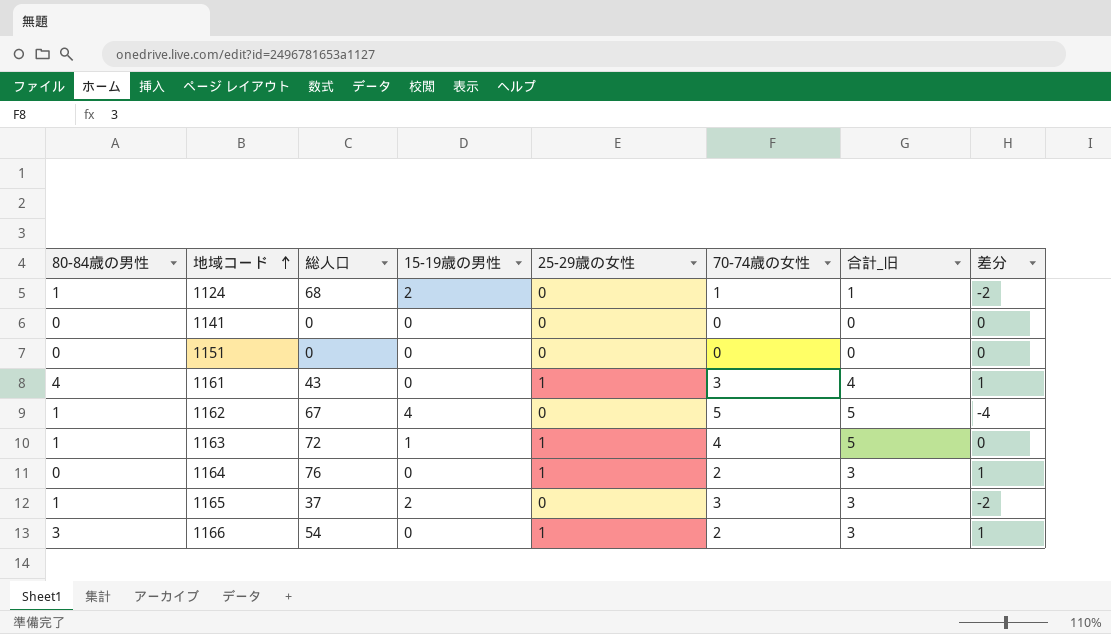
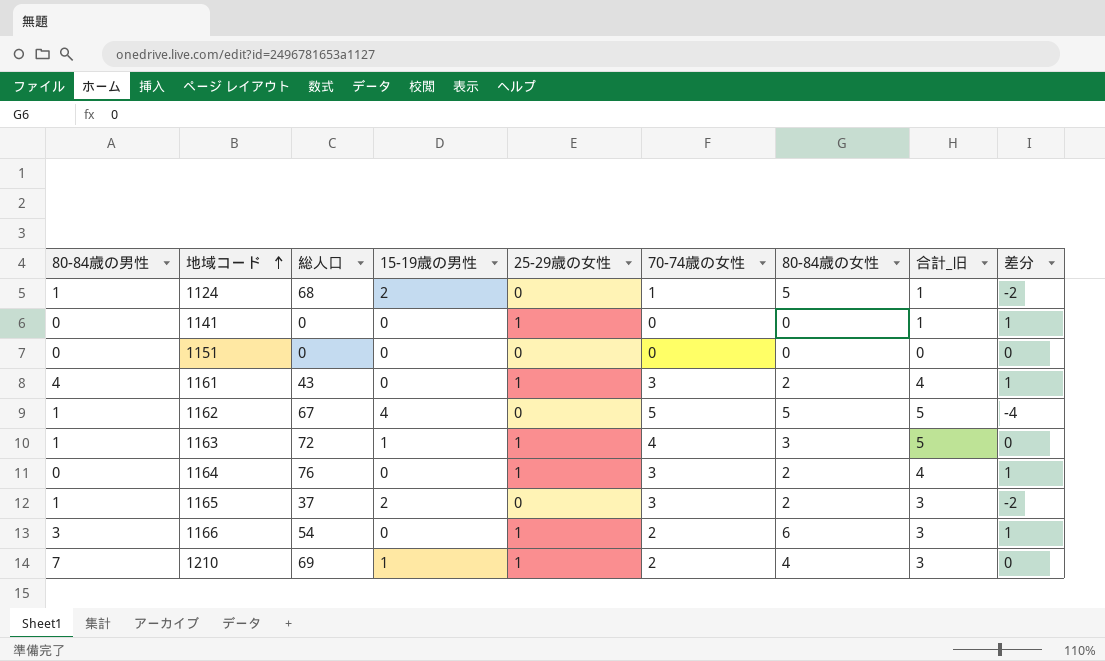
column 80-84歳の女性 | position: none -> 7
1141 | 25-29歳の女性: 0 -> 1
1141 | 合計_旧: 0 -> 1
1141 | 差分: 0 -> 1
1164 | 70-74歳の女性: 2 -> 3
1164 | 合計_旧: 3 -> 4
row 1210: none -> 7 | 69 | 1 | 1 | 2 | 4 | 3 | 0

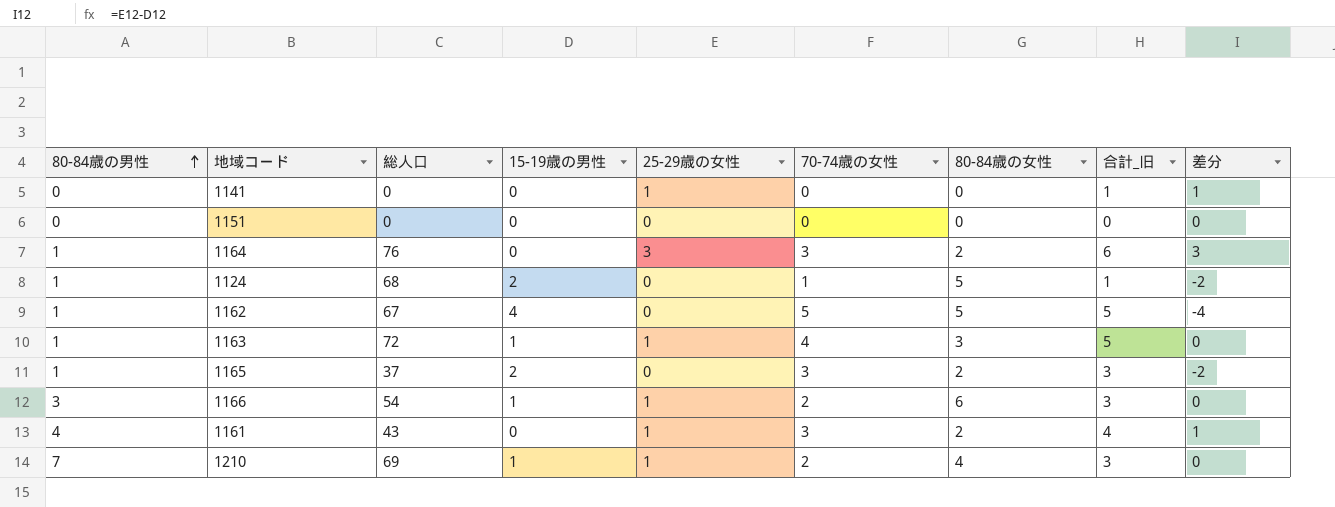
row order: 地域コード ascending -> 80-84歳の男性 ascending
1164 | 80-84歳の男性: 0 -> 1
1164 | 25-29歳の女性: 1 -> 3
1164 | 合計_旧: 4 -> 6
1164 | 差分: 1 -> 3
1166 | 15-19歳の男性: 0 -> 1
1166 | 差分: 1 -> 0

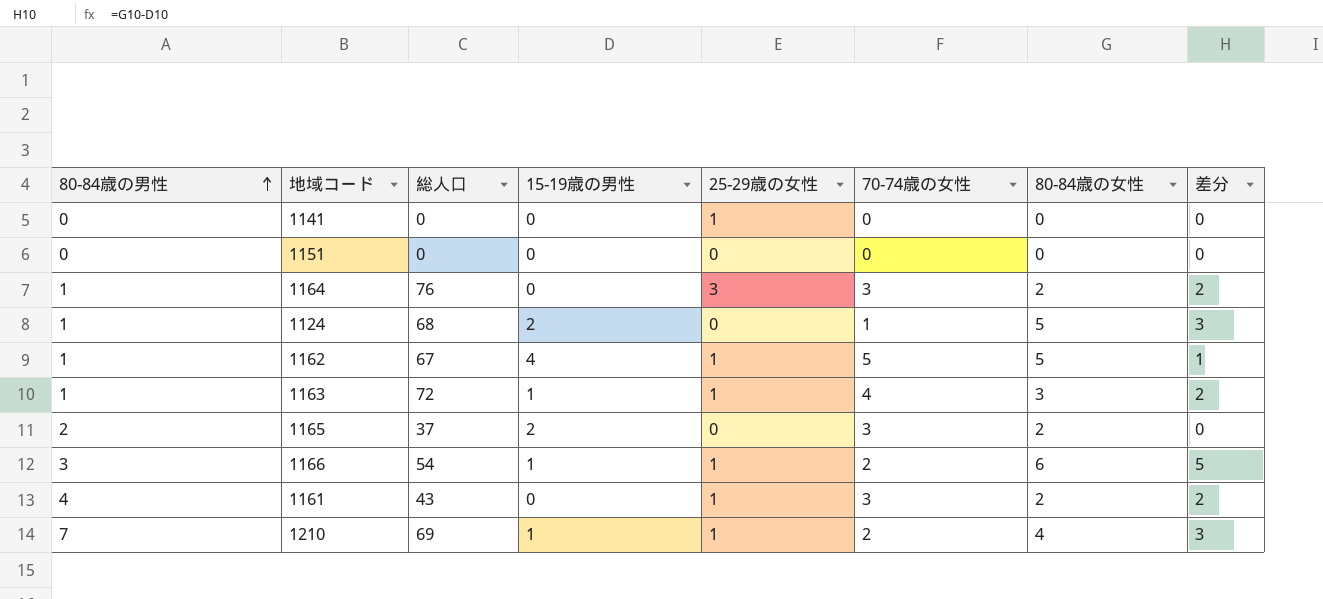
column 合計_旧 | formula: [25-29歳の女性] + [70-74歳の女性] -> none
column 差分 | formula: [25-29歳の女性] - [15-19歳の男性] -> [80-84歳の女性] - [15-19歳の男性]
1162 | 25-29歳の女性: 0 -> 1
1165 | 80-84歳の男性: 1 -> 2

